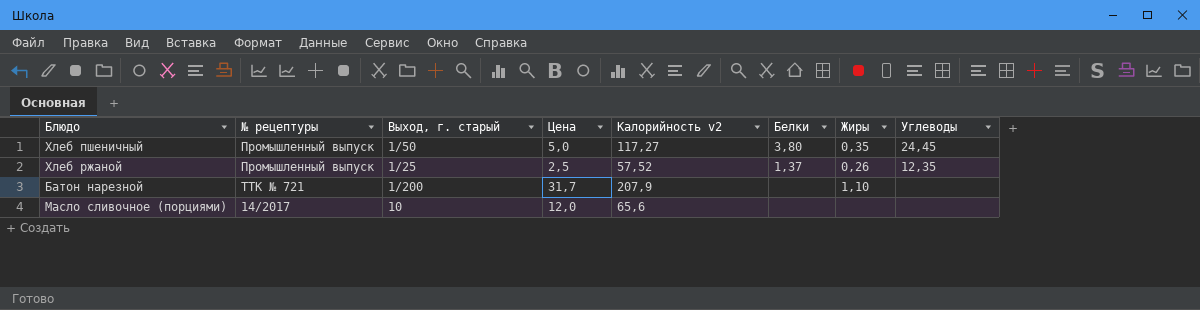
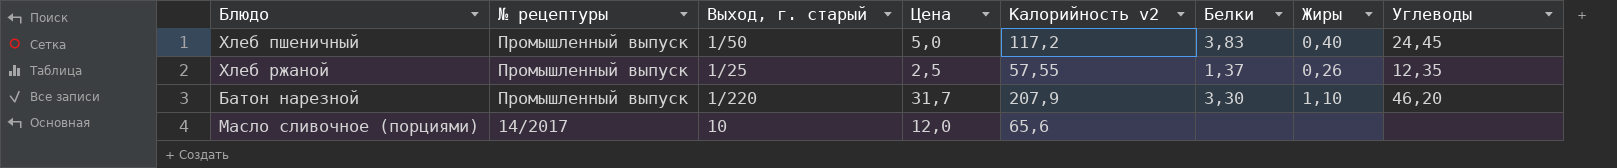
Хлеб пшеничный | Калорийность v2: 117,27 -> 117,2
Хлеб пшеничный | Белки: 3,80 -> 3,83
Хлеб пшеничный | Жиры: 0,35 -> 0,40
Хлеб ржаной | Калорийность v2: 57,52 -> 57,55
Батон нарезной | № рецептуры: ТТК № 721 -> Промышленный выпуск
Батон нарезной | Выход, г. старый: 1/200 -> 1/220
Батон нарезной | Белки: none -> 3,30
Батон нарезной | Углеводы: none -> 46,20

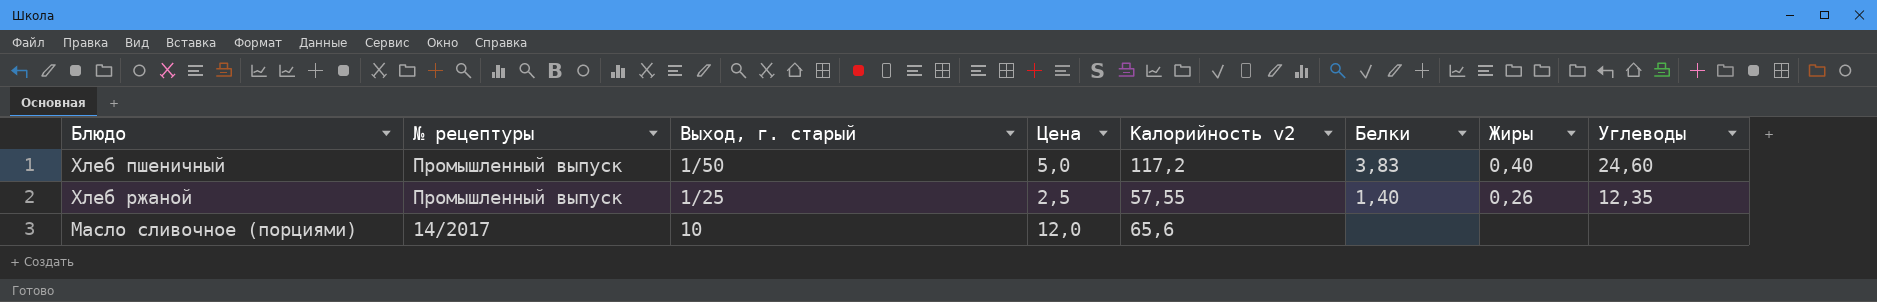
row Батон нарезной: Промышленный выпуск | 1/220 | 31,7 | 207,9 | 3,30 | 1,10 | 46,20 -> none
Хлеб пшеничный | Углеводы: 24,45 -> 24,60
Хлеб ржаной | Белки: 1,37 -> 1,40

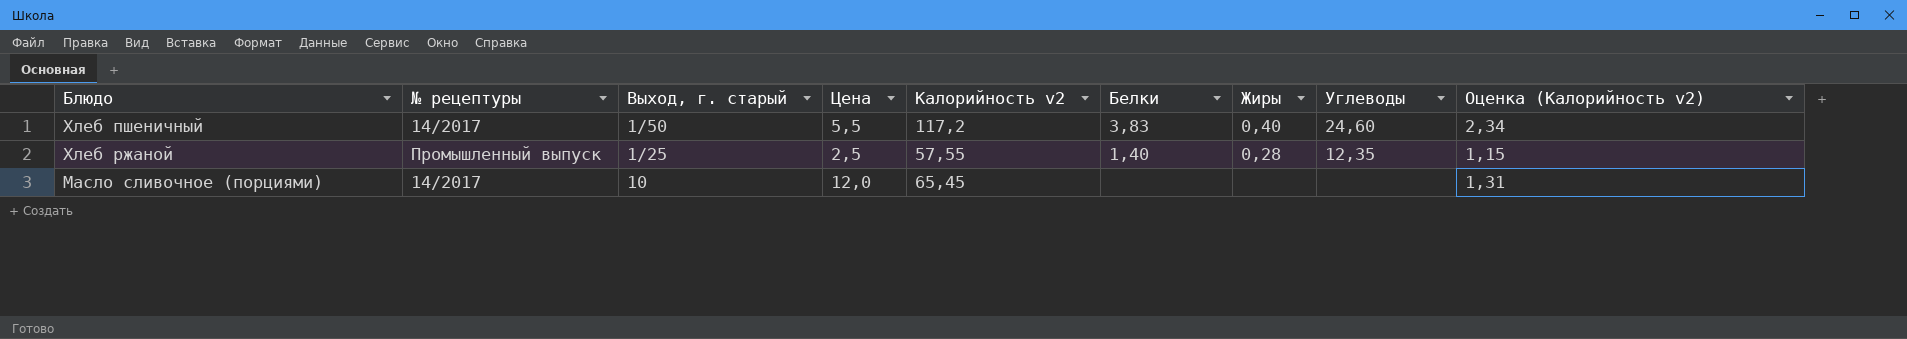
column Оценка (Калорийность v2) | formula: none -> [Калорийность v2] * 0,02
Хлеб пшеничный | № рецептуры: Промышленный выпуск -> 14/2017
Хлеб пшеничный | Цена: 5,0 -> 5,5
Хлеб ржаной | Жиры: 0,26 -> 0,28
Масло сливочное (порциями) | Калорийность v2: 65,6 -> 65,45

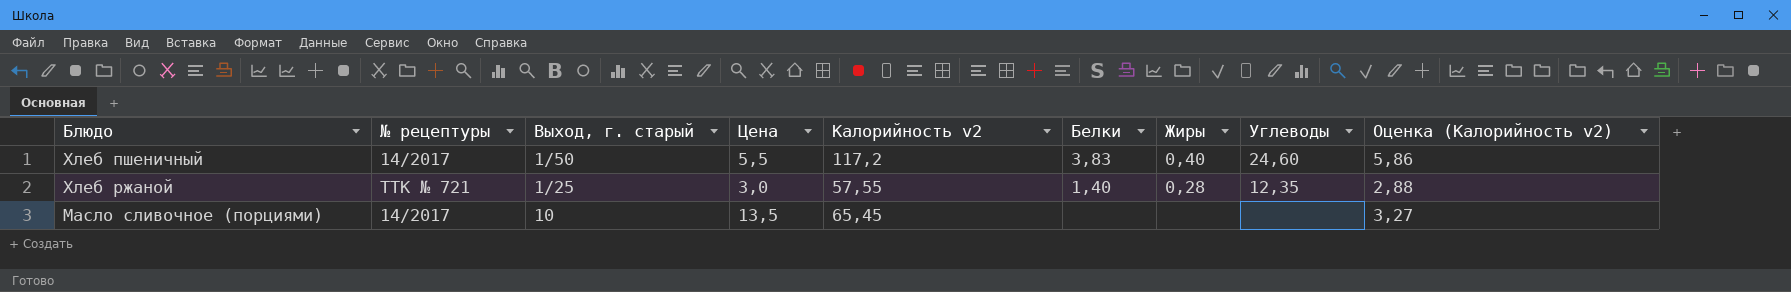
column Оценка (Калорийность v2) | formula: [Калорийность v2] * 0,02 -> [Калорийность v2] * 0,05
Хлеб ржаной | № рецептуры: Промышленный выпуск -> ТТК № 721
Хлеб ржаной | Цена: 2,5 -> 3,0
Масло сливочное (порциями) | Цена: 12,0 -> 13,5

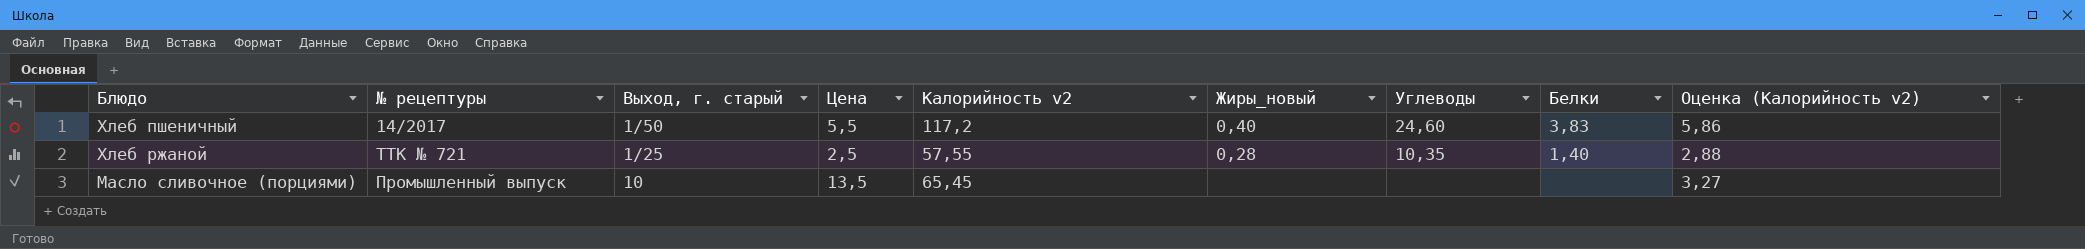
column name: Жиры -> Жиры_новый
column Белки | position: 6 -> 8
Хлеб ржаной | Цена: 3,0 -> 2,5
Хлеб ржаной | Углеводы: 12,35 -> 10,35
Масло сливочное (порциями) | № рецептуры: 14/2017 -> Промышленный выпуск

